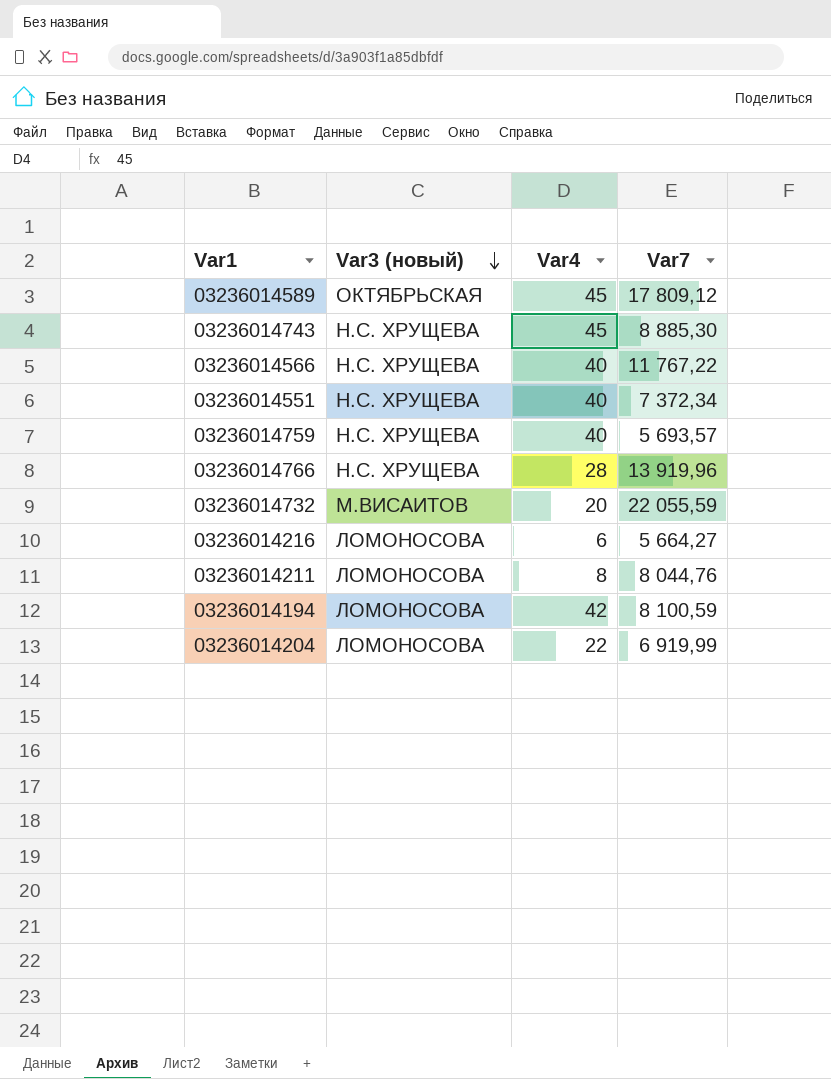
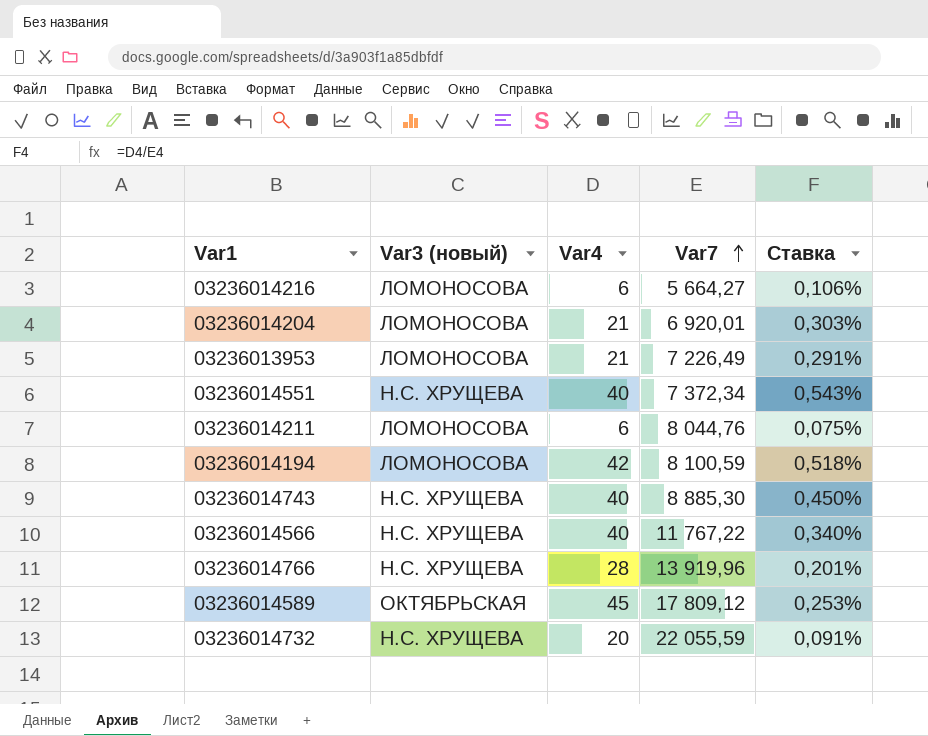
row order: Var3 (новый) descending -> Var7 ascending
column Ставка | formula: none -> [Var4] / [Var7]
row 03236014759: Н.С. ХРУЩЕВА | 40 | 5 693,57 -> none
03236014204 | Var4: 22 -> 21
03236014204 | Var7: 6 919,99 -> 6 920,01
row 03236013953: none -> ЛОМОНОСОВА | 21 | 7 226,49 | 0,291%
03236014211 | Var4: 8 -> 6
03236014743 | Var4: 45 -> 40
03236014732 | Var3 (новый): М.ВИСАИТОВ -> Н.С. ХРУЩЕВА

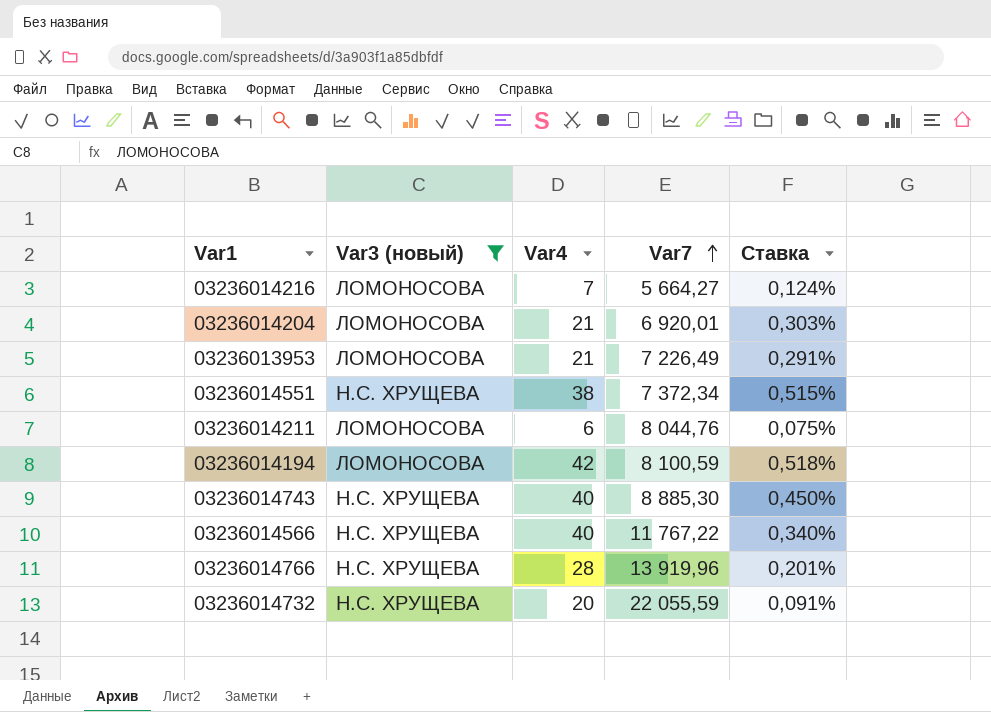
filter: none -> Var3 (новый) != ОКТЯБРЬСКАЯ
03236014216 | Var4: 6 -> 7
03236014216 | Ставка: 0,106% -> 0,124%
03236014551 | Var4: 40 -> 38
03236014551 | Ставка: 0,543% -> 0,515%

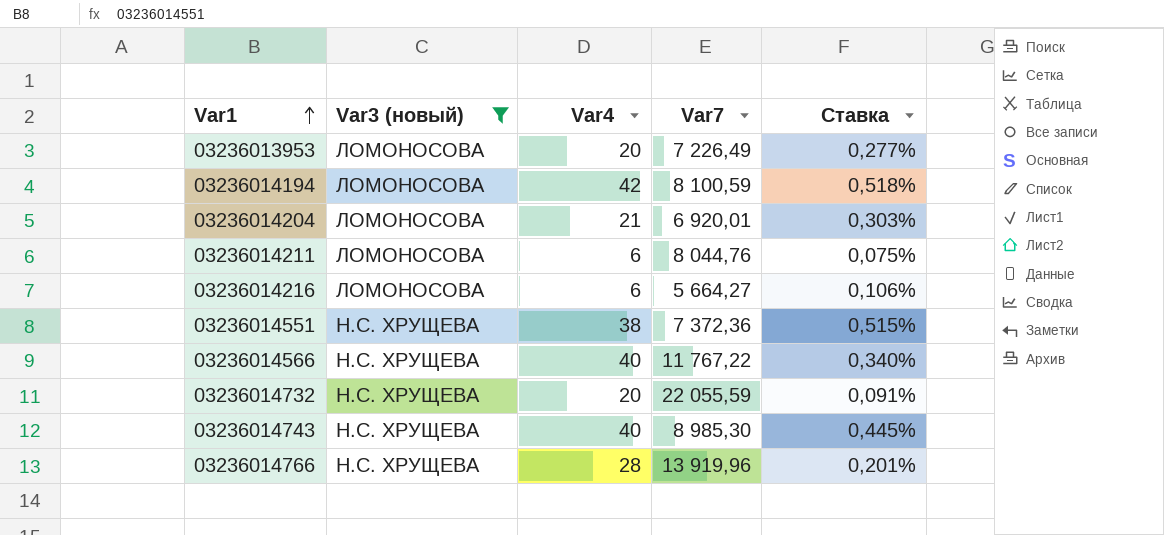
row order: Var7 ascending -> Var1 ascending
03236013953 | Var4: 21 -> 20
03236013953 | Ставка: 0,291% -> 0,277%
03236014216 | Var4: 7 -> 6
03236014216 | Ставка: 0,124% -> 0,106%
03236014551 | Var7: 7 372,34 -> 7 372,36
03236014743 | Var7: 8 885,30 -> 8 985,30
03236014743 | Ставка: 0,450% -> 0,445%

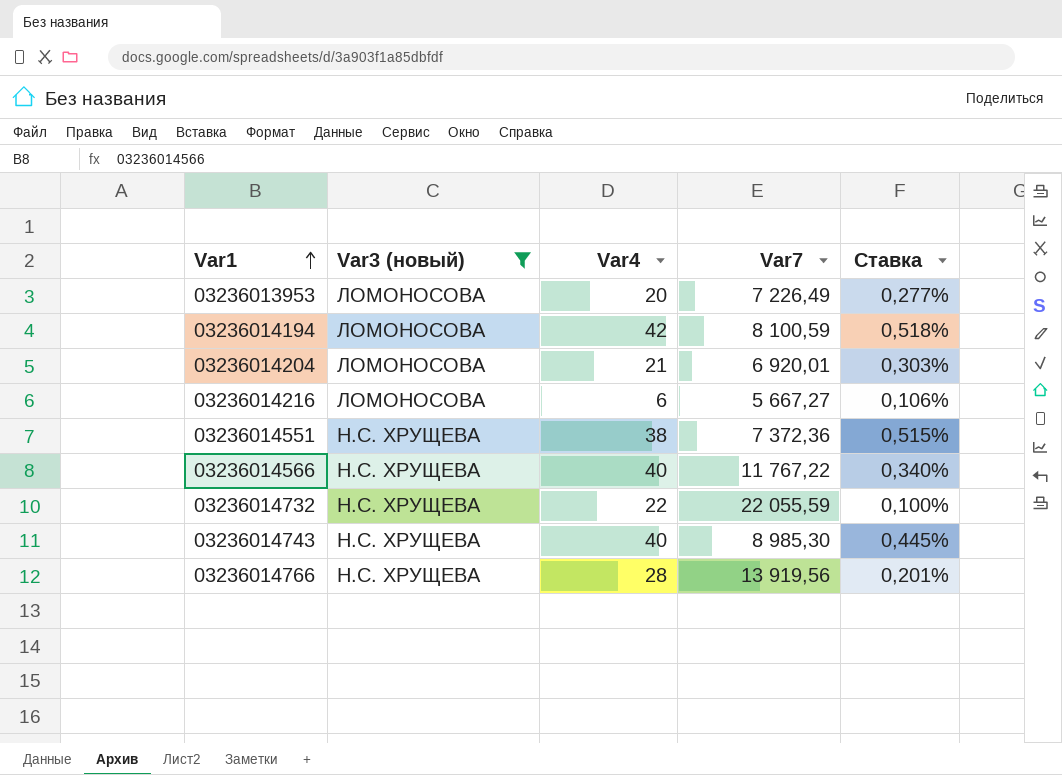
row 03236014211: ЛОМОНОСОВА | 6 | 8 044,76 | 0,075% -> none
03236014216 | Var7: 5 664,27 -> 5 667,27
03236014732 | Var4: 20 -> 22
03236014732 | Ставка: 0,091% -> 0,100%
03236014766 | Var7: 13 919,96 -> 13 919,56

